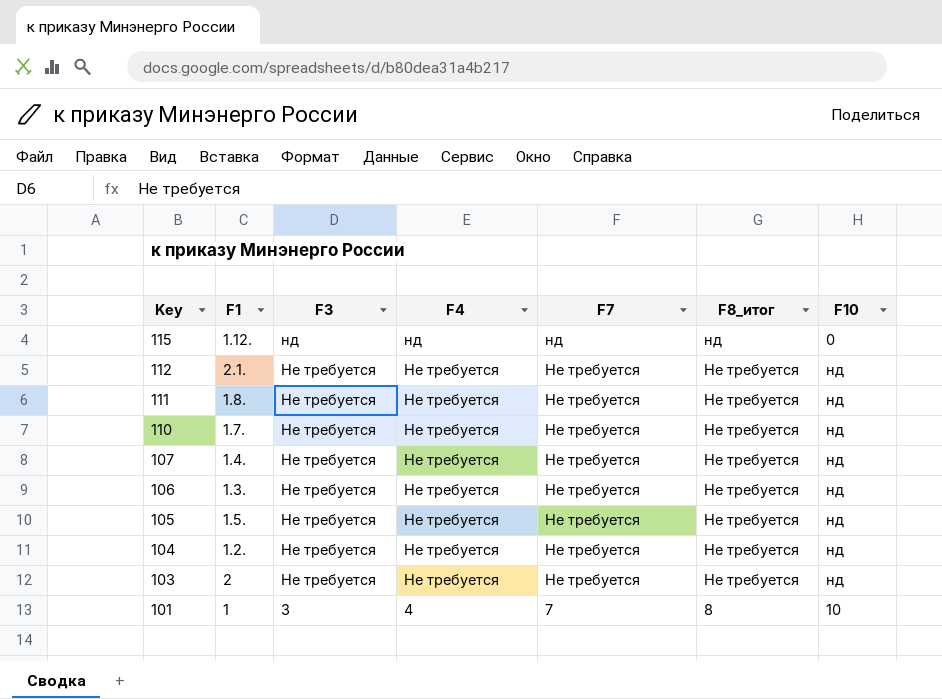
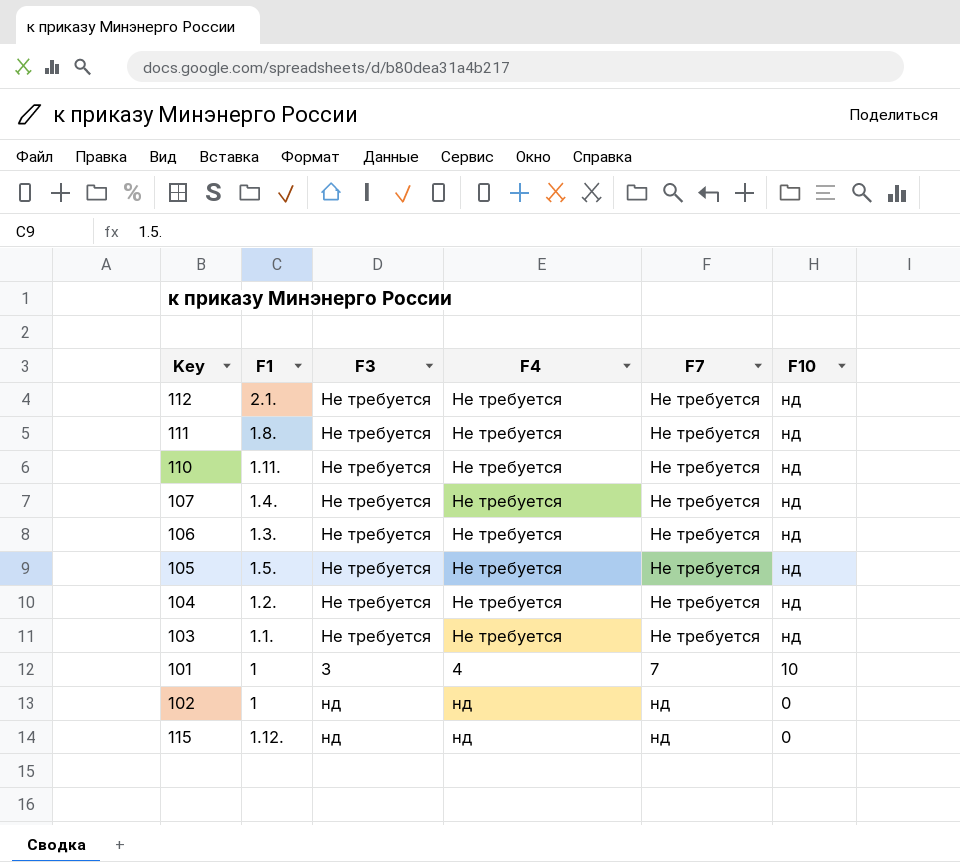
row order: Key descending -> F10 descending
column F8_итог | position: 6 -> none
110 | F1: 1.7. -> 1.11.
103 | F1: 2 -> 1.1.
row 102: none -> 1 | нд | нд | нд | 0

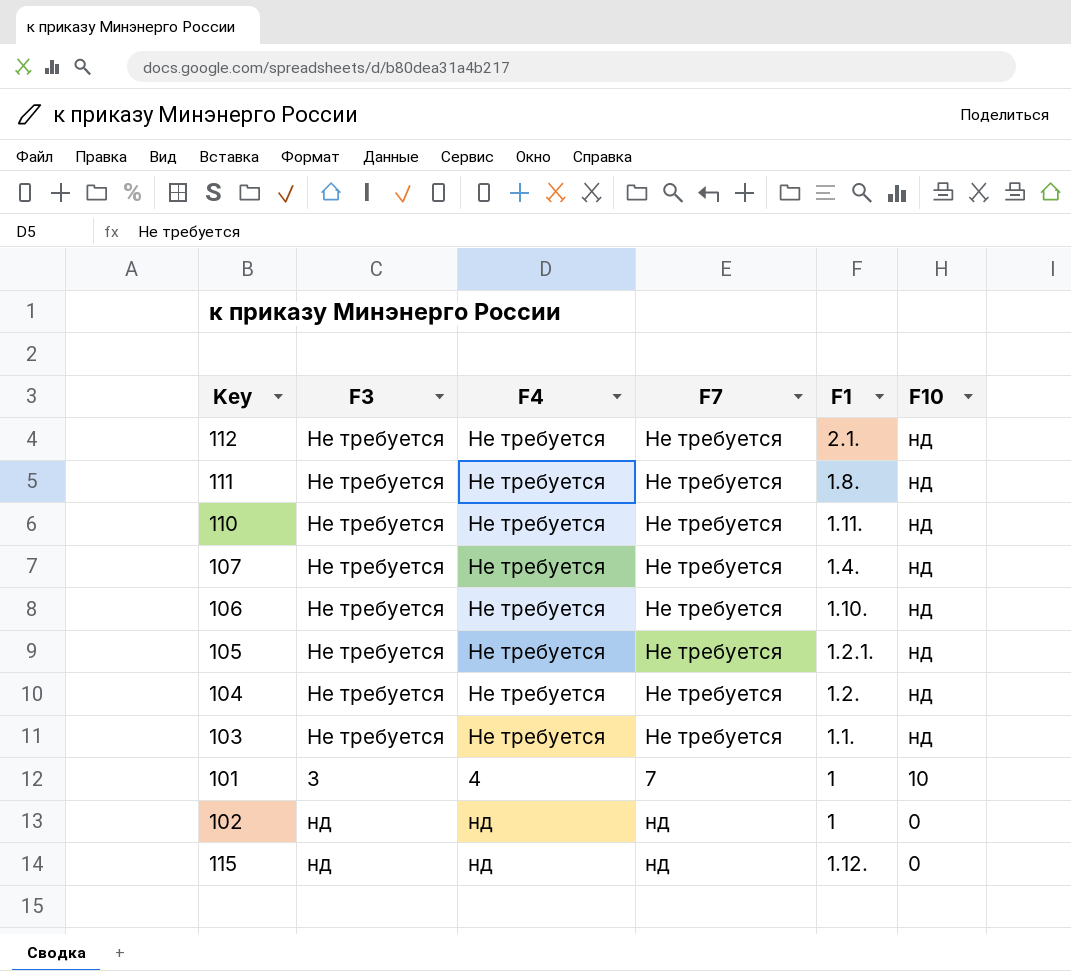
column F1 | position: 2 -> 5
106 | F1: 1.3. -> 1.10.
105 | F1: 1.5. -> 1.2.1.

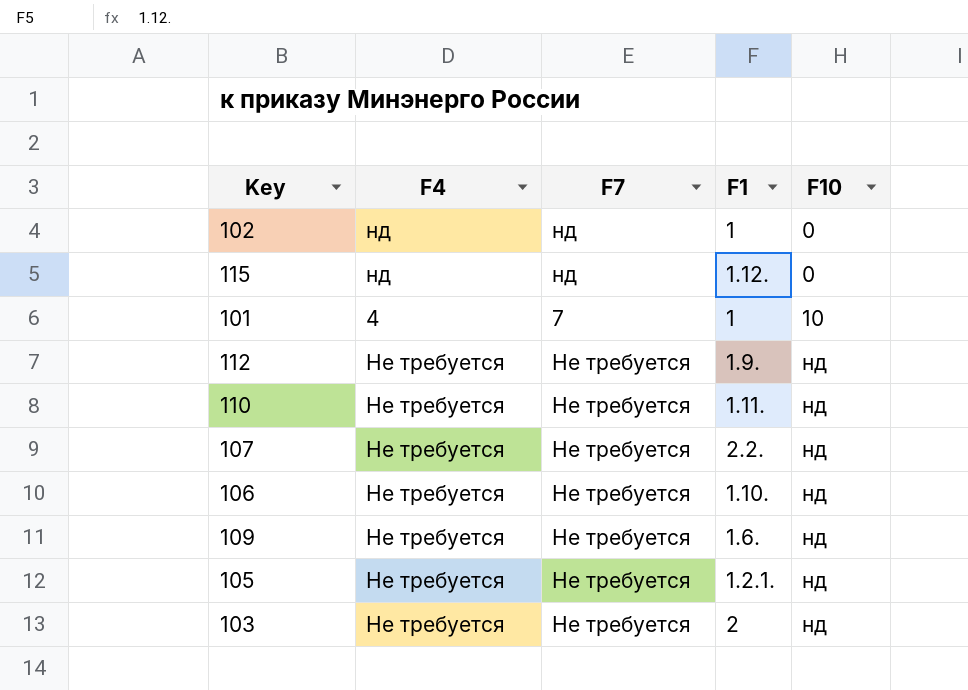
row order: F10 descending -> F10 ascending
column F3 | position: 2 -> none
row 111: Не требуется | Не требуется | Не требуется | 1.8. | нд -> none
row 104: Не требуется | Не требуется | Не требуется | 1.2. | нд -> none
112 | F1: 2.1. -> 1.9.
107 | F1: 1.4. -> 2.2.
row 109: none -> Не требуется | Не требуется | 1.6. | нд
103 | F1: 1.1. -> 2

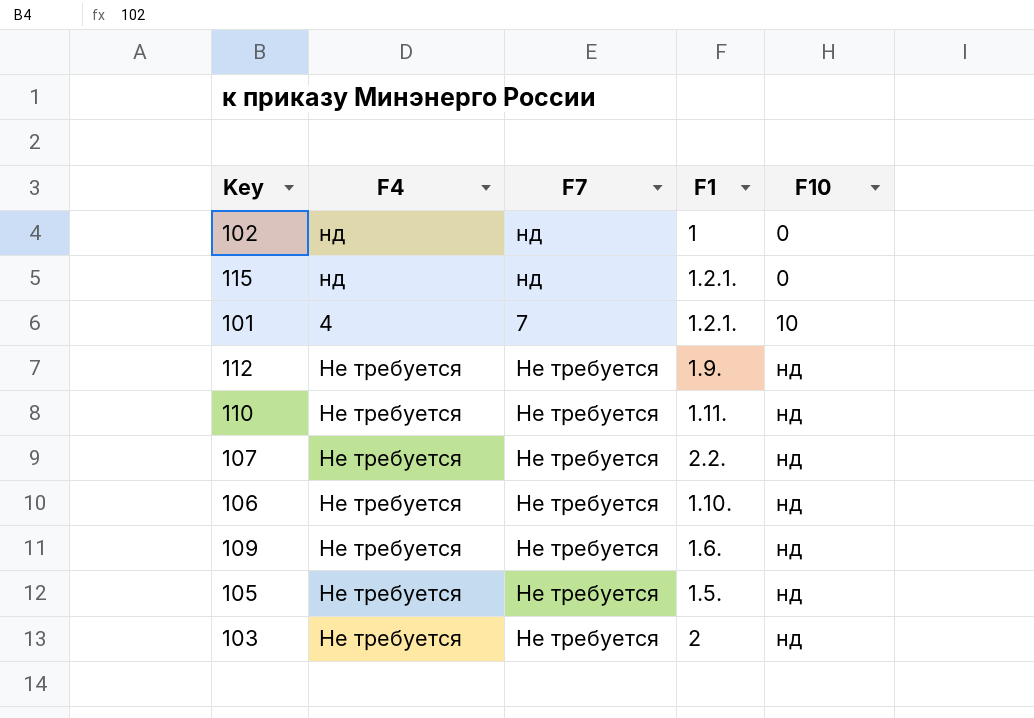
115 | F1: 1.12. -> 1.2.1.
101 | F1: 1 -> 1.2.1.
105 | F1: 1.2.1. -> 1.5.

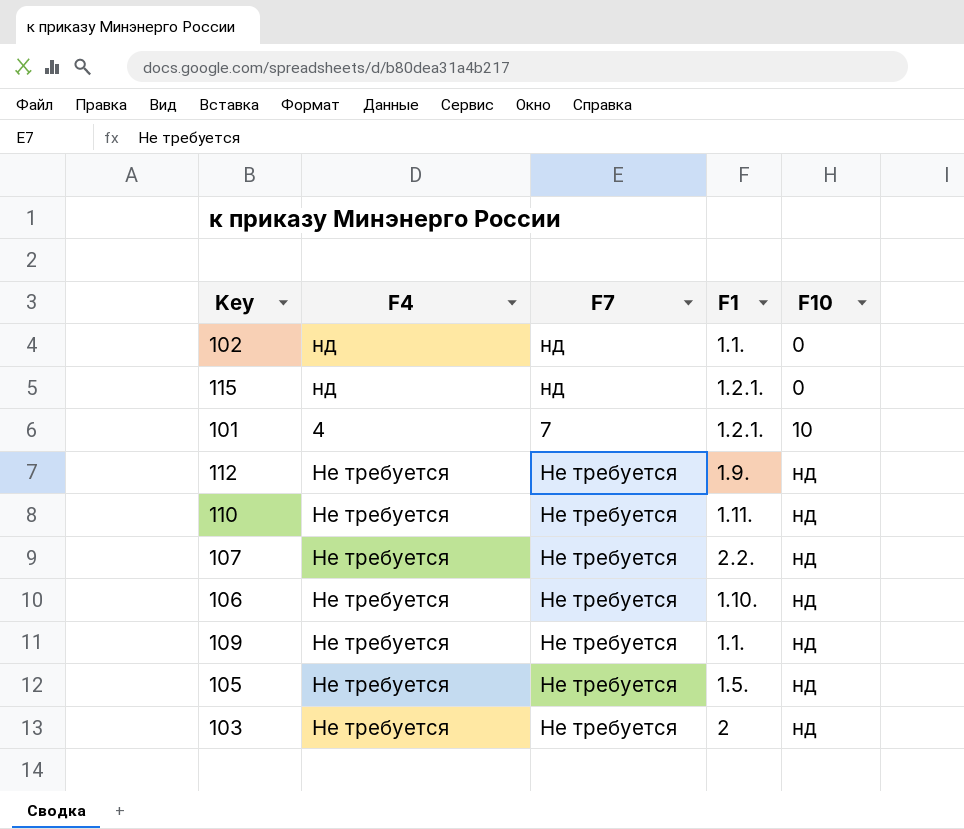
102 | F1: 1 -> 1.1.
109 | F1: 1.6. -> 1.1.

